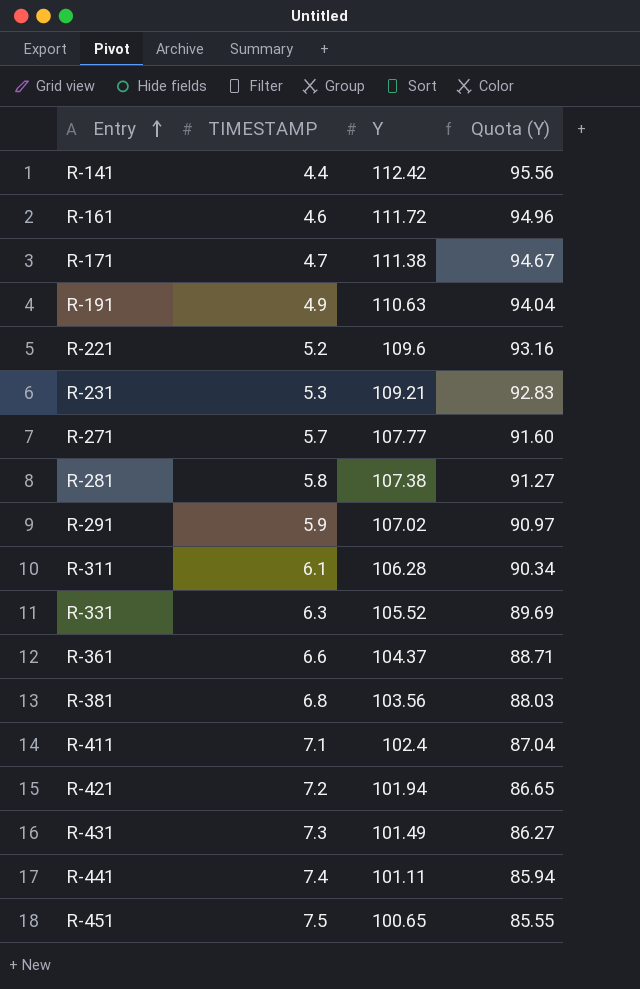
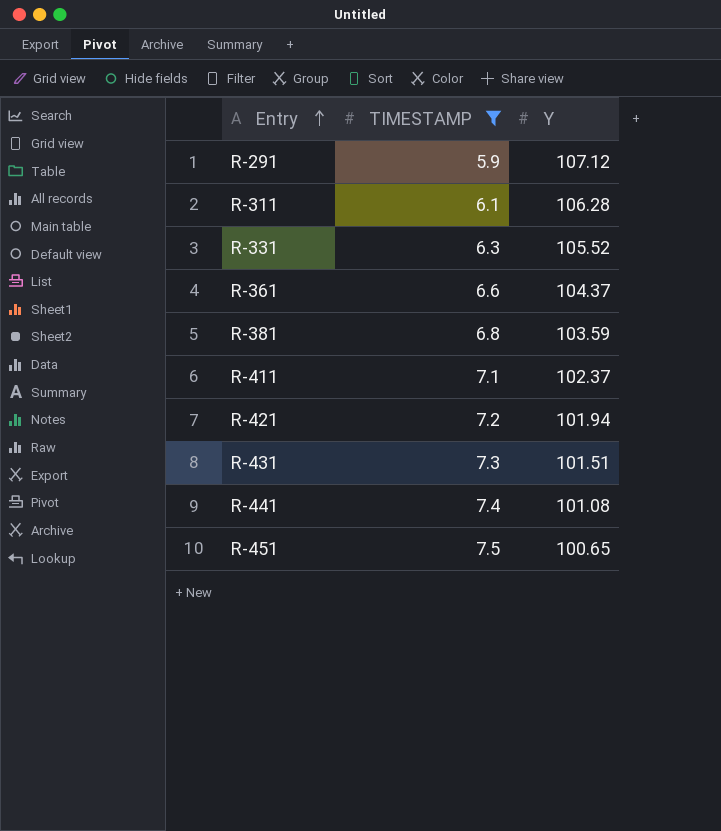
filter: none -> TIMESTAMP >= 5.9
column Quota (Y) | formula: [Y] * 0.85 -> none
R-291 | Y: 107.02 -> 107.12
R-381 | Y: 103.56 -> 103.59
R-411 | Y: 102.4 -> 102.37
R-431 | Y: 101.49 -> 101.51
R-441 | Y: 101.11 -> 101.08

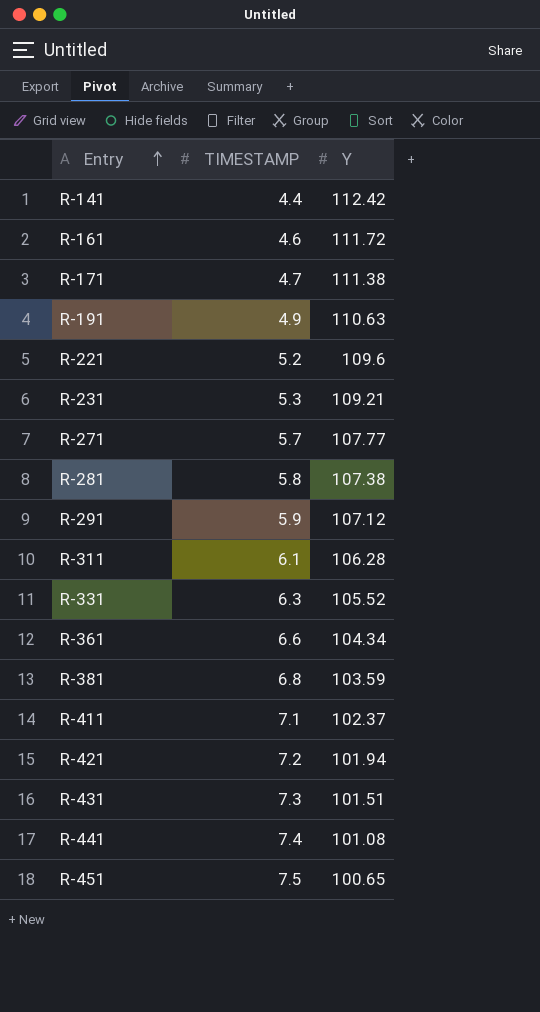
filter: TIMESTAMP >= 5.9 -> none
R-361 | Y: 104.37 -> 104.34

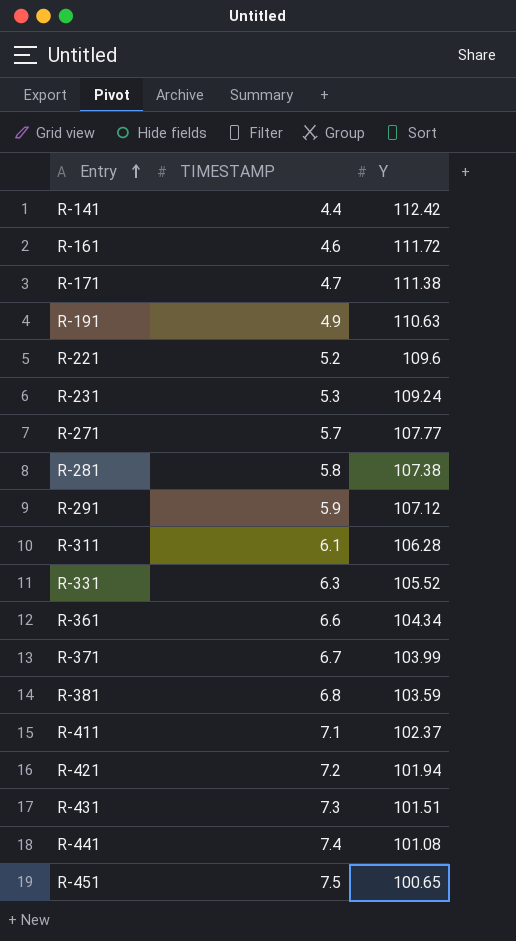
R-231 | Y: 109.21 -> 109.24
row R-371: none -> 6.7 | 103.99

